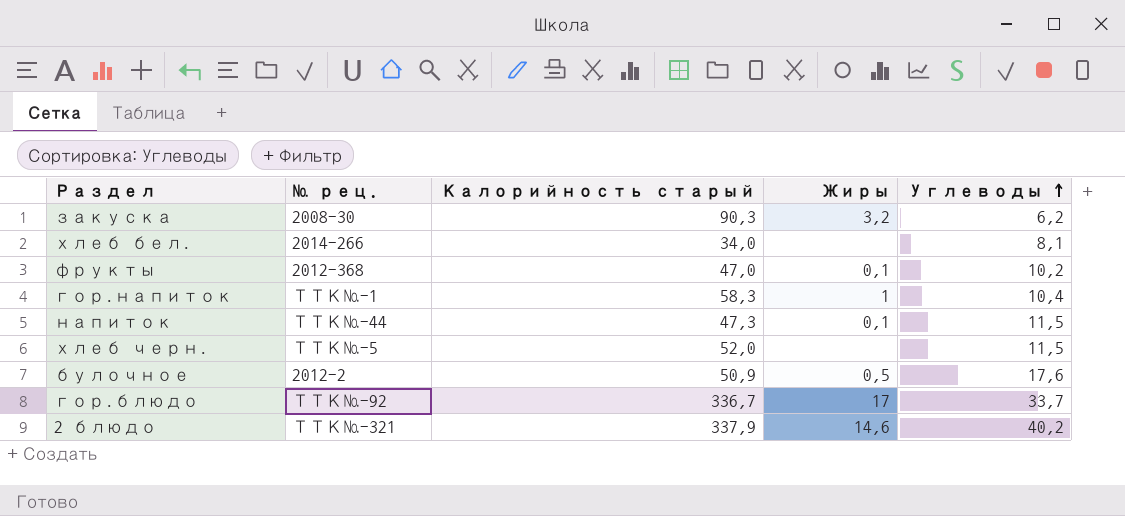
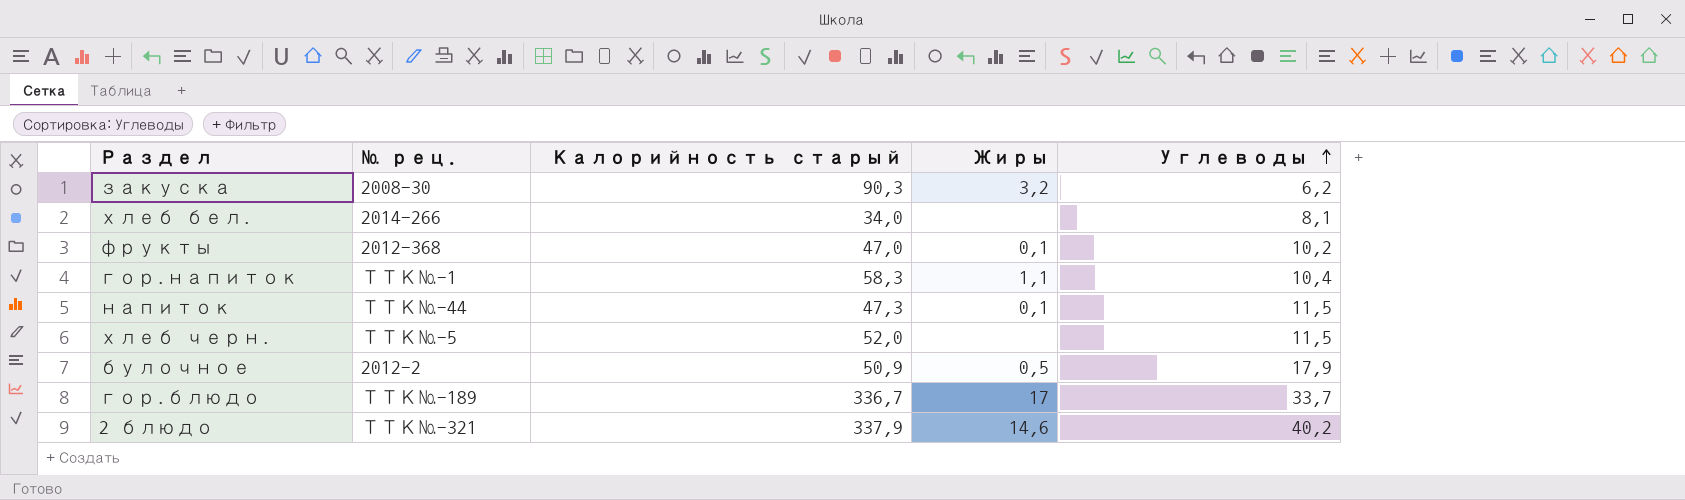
гор.напиток | Жиры: 1 -> 1,1
булочное | Углеводы: 17,6 -> 17,9
гор.блюдо | № рец.: ТТК№-92 -> ТТК№-189

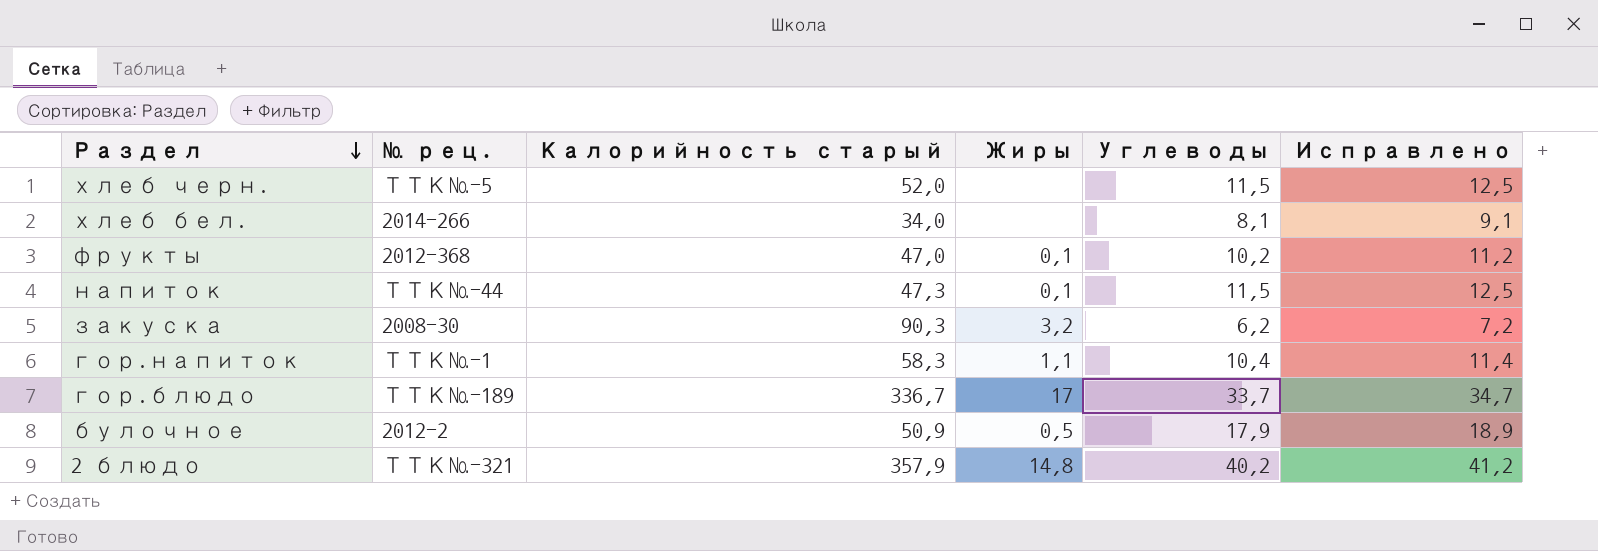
row order: Углеводы ascending -> Раздел descending
column Исправлено | formula: none -> [Углеводы] + 1
2 блюдо | Калорийность старый: 337,9 -> 357,9
2 блюдо | Жиры: 14,6 -> 14,8

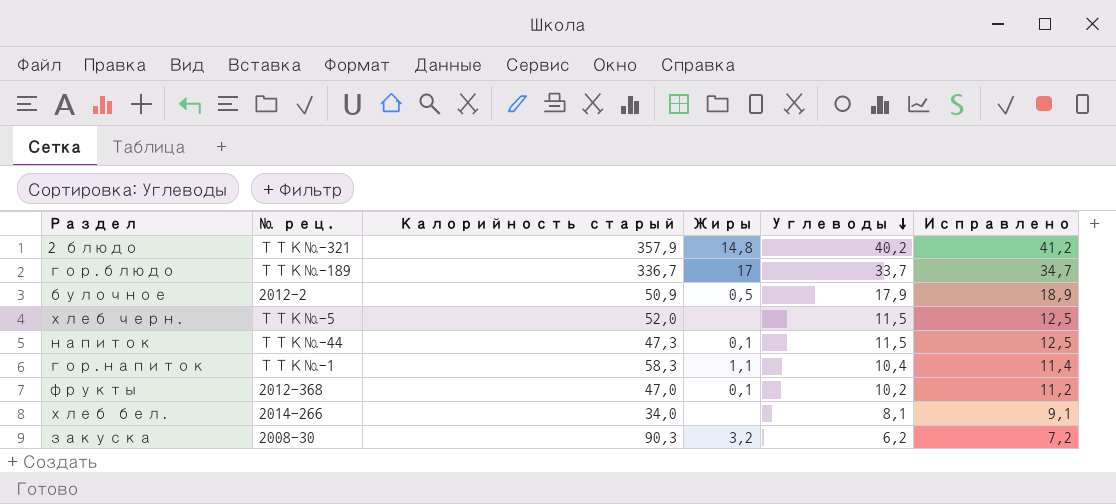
row order: Раздел descending -> Углеводы descending

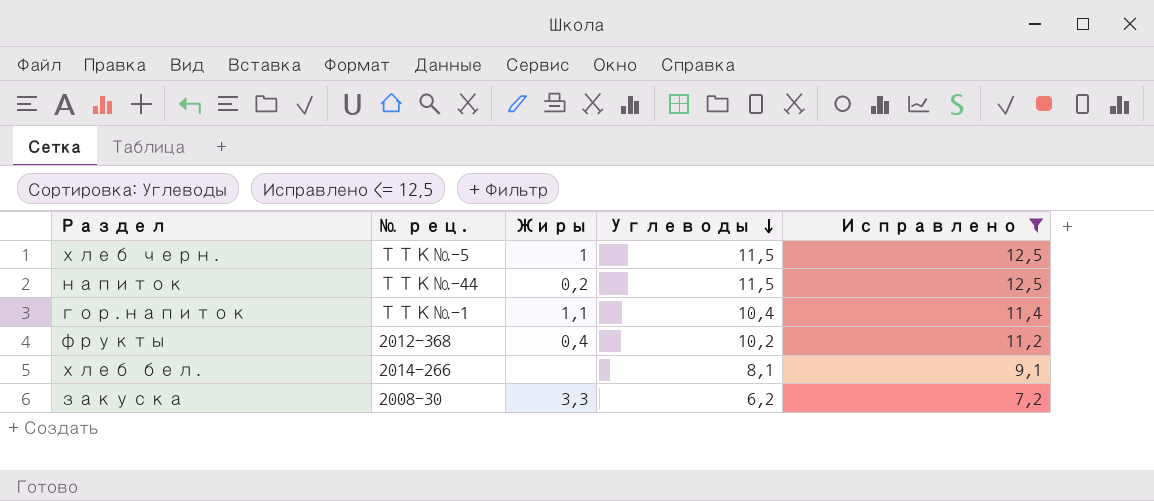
filter: none -> Исправлено <= 12,5
column Калорийность старый | position: 3 -> none
хлеб черн. | Жиры: none -> 1
напиток | Жиры: 0,1 -> 0,2
фрукты | Жиры: 0,1 -> 0,4
закуска | Жиры: 3,2 -> 3,3

